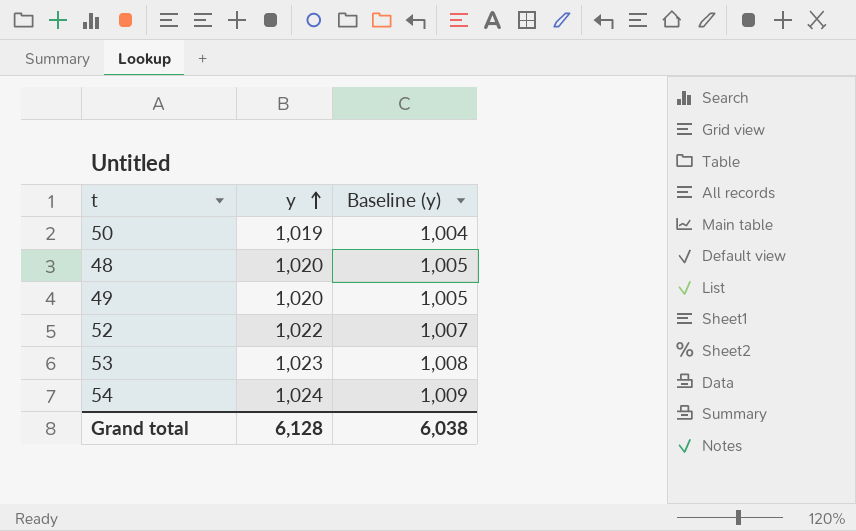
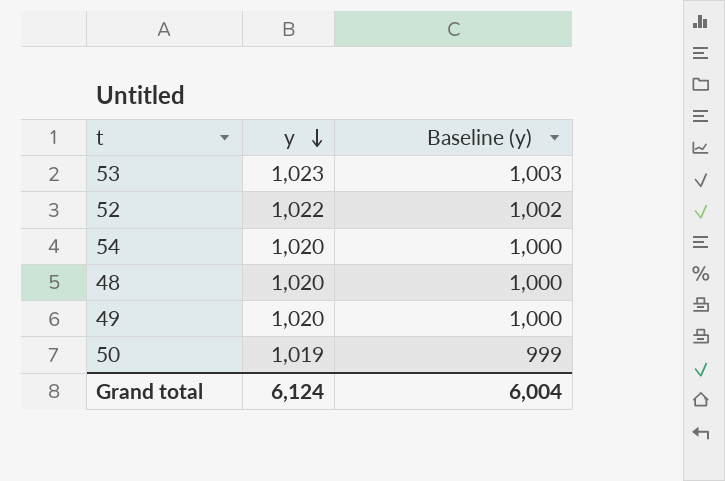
row order: y ascending -> y descending
column Baseline (y) | formula: [y] - 15 -> [y] - 20
54 | y: 1,024 -> 1,020
Grand total | y: 6,128 -> 6,124
Grand total | Baseline (y): 6,038 -> 6,004

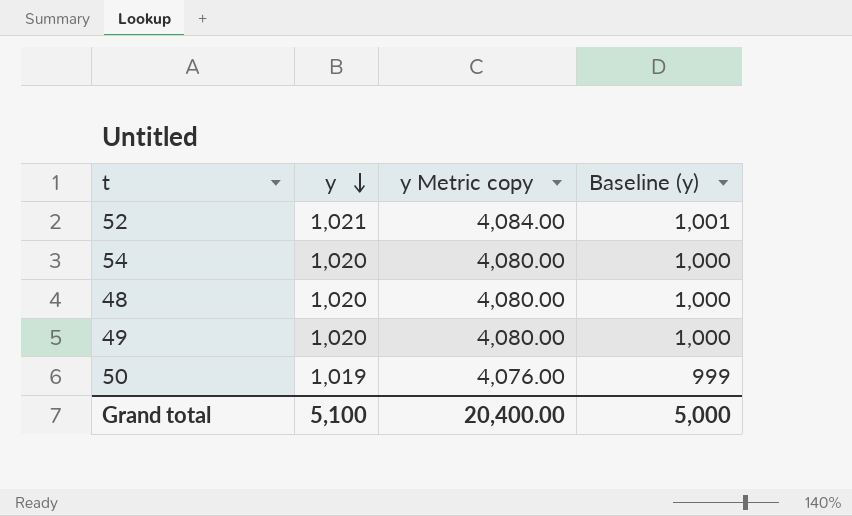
column y Metric copy | formula: none -> [y] * 4
row 53: 1,023 | 1,003 -> none
52 | y: 1,022 -> 1,021
52 | Baseline (y): 1,002 -> 1,001
Grand total | y: 6,124 -> 5,100
Grand total | Baseline (y): 6,004 -> 5,000

